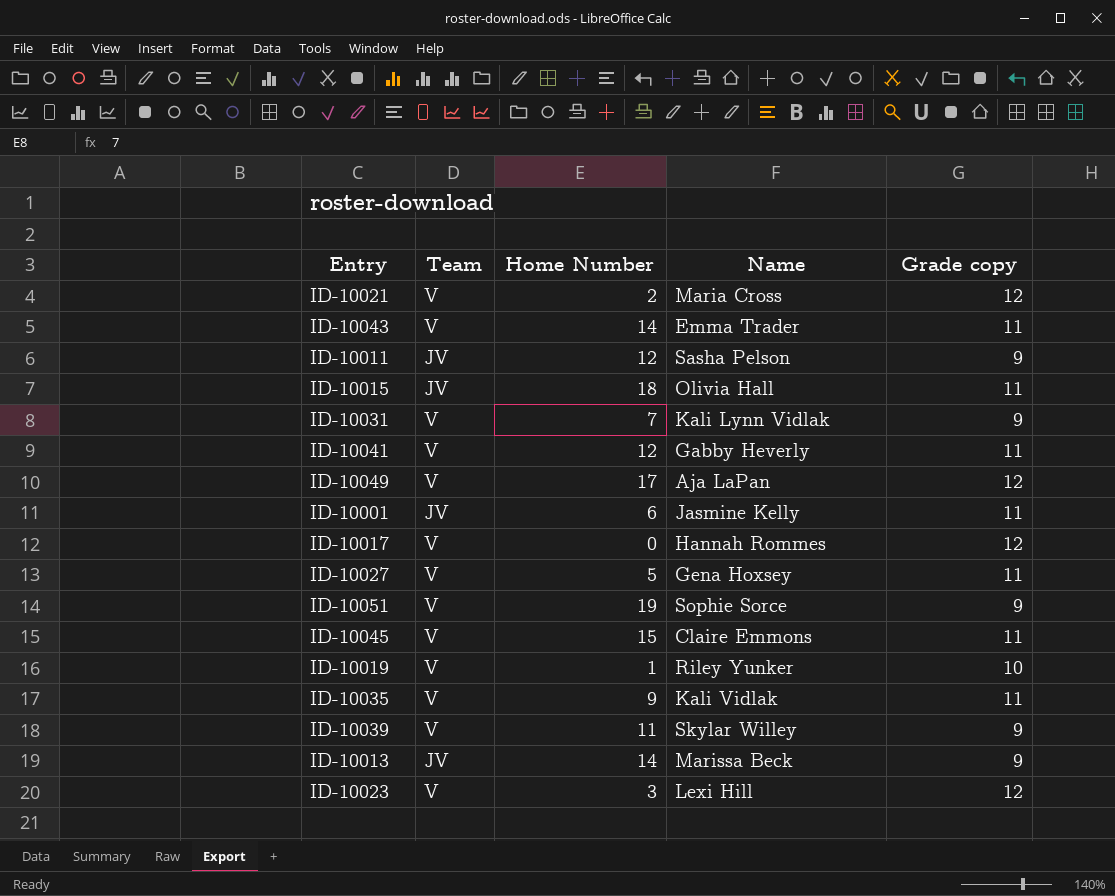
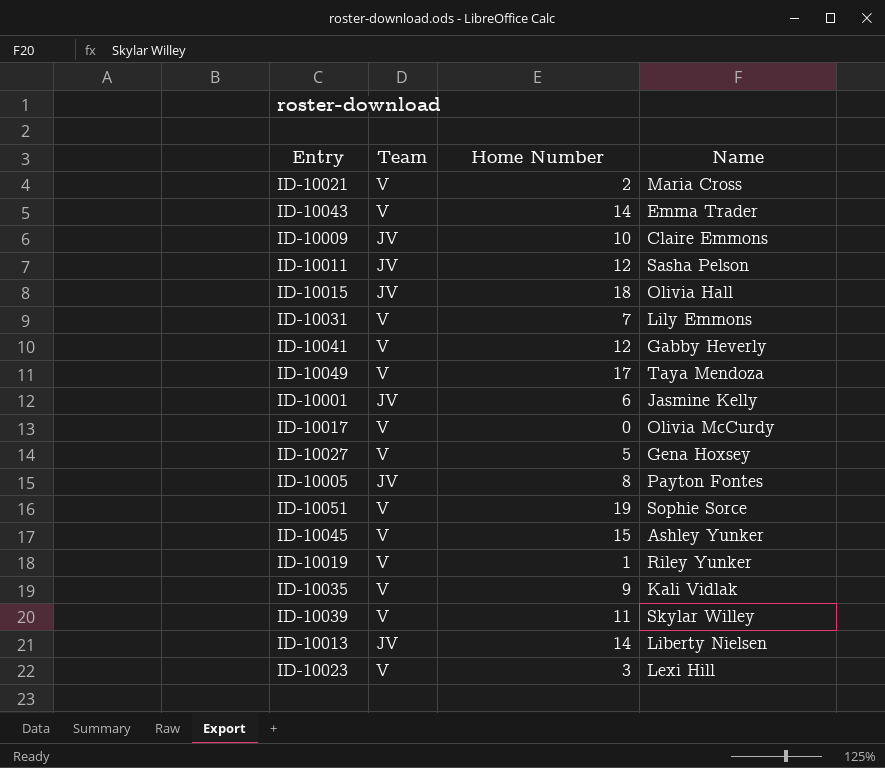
column Grade copy | position: 5 -> none
row ID-10009: none -> JV | 10 | Claire Emmons
ID-10031 | Name: Kali Lynn Vidlak -> Lily Emmons
ID-10049 | Name: Aja LaPan -> Taya Mendoza
ID-10017 | Name: Hannah Rommes -> Olivia McCurdy
row ID-10005: none -> JV | 8 | Payton Fontes
ID-10045 | Name: Claire Emmons -> Ashley Yunker
ID-10013 | Name: Marissa Beck -> Liberty Nielsen

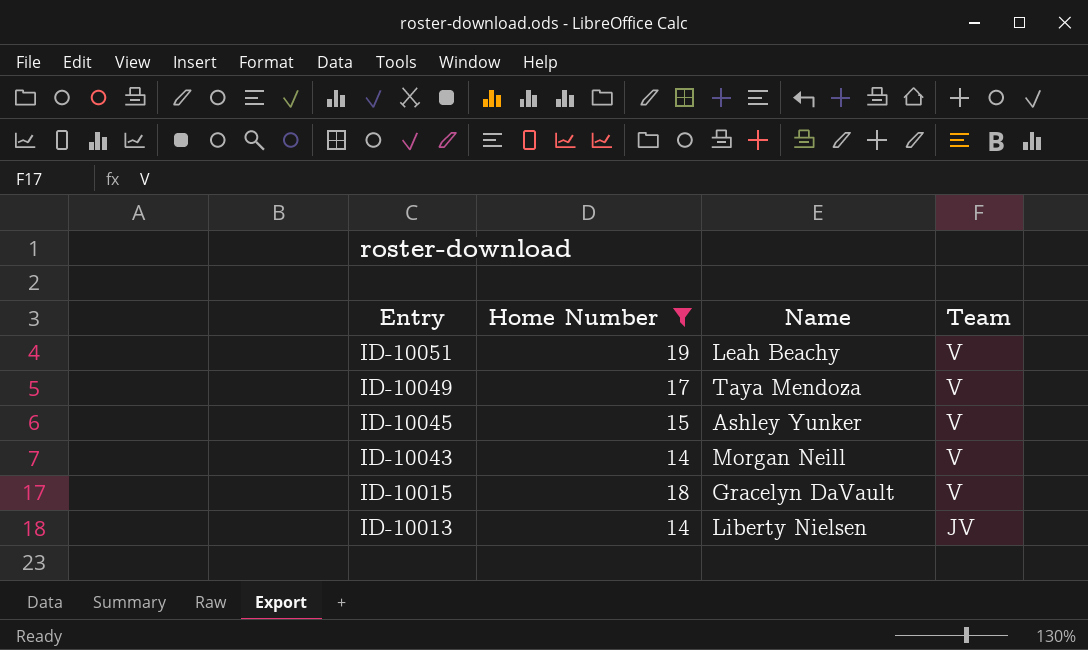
filter: none -> Home Number >= 14
row order: none -> Entry descending
column Team | position: 2 -> 4
ID-10051 | Name: Sophie Sorce -> Leah Beachy
ID-10043 | Name: Emma Trader -> Morgan Neill
ID-10015 | Name: Olivia Hall -> Gracelyn DaVault
ID-10015 | Team: JV -> V

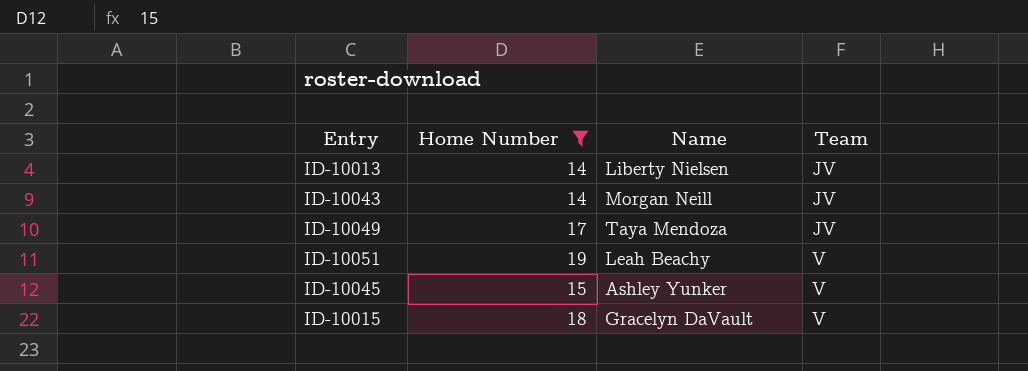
row order: Entry descending -> Team ascending
ID-10043 | Team: V -> JV
ID-10049 | Team: V -> JV

